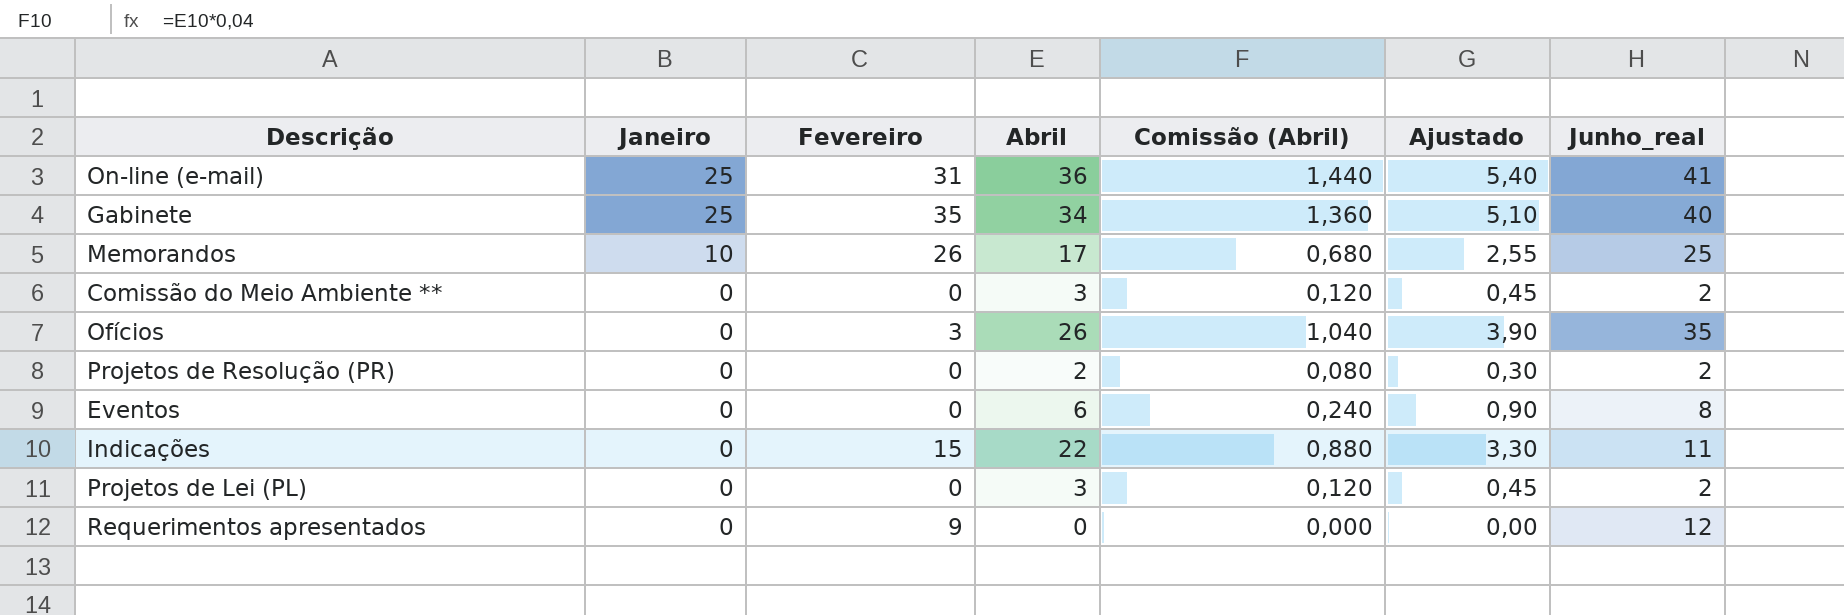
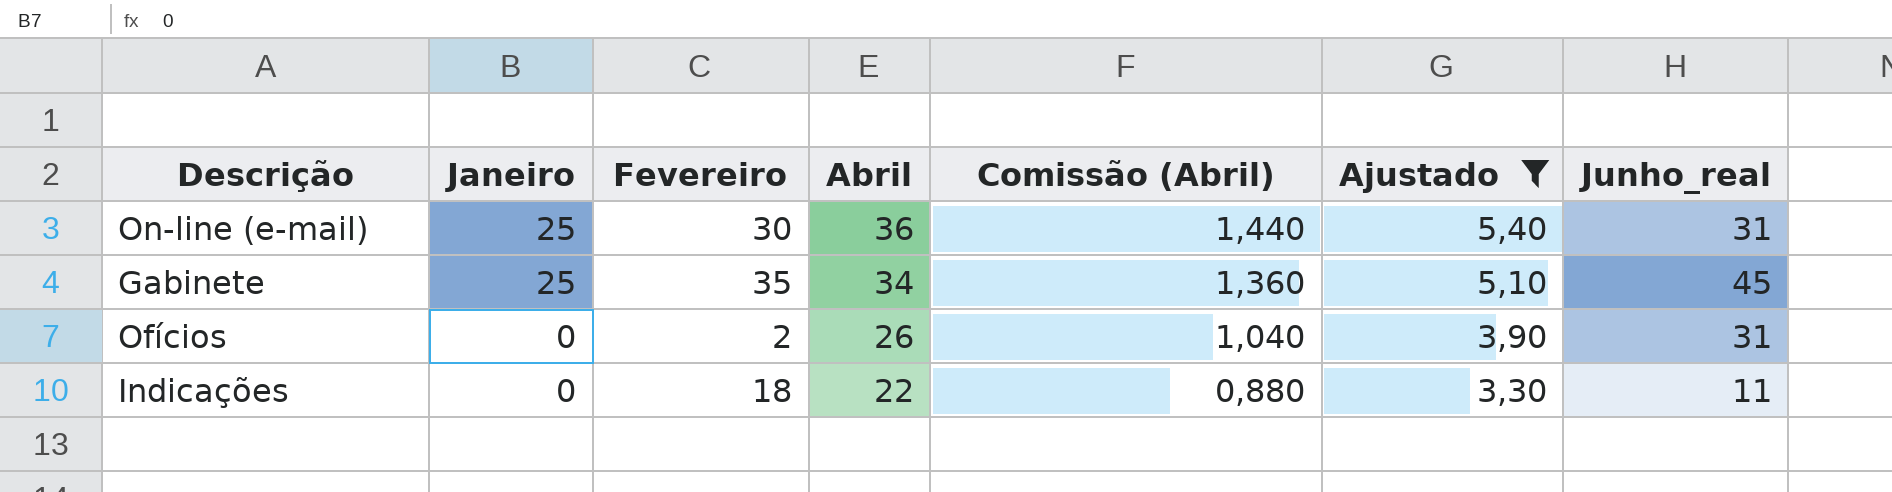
filter: none -> Ajustado >= 3,30
On-line (e-mail) | Fevereiro: 31 -> 30
On-line (e-mail) | Junho_real: 41 -> 31
Gabinete | Junho_real: 40 -> 45
Ofícios | Fevereiro: 3 -> 2
Ofícios | Junho_real: 35 -> 31
Indicações | Fevereiro: 15 -> 18

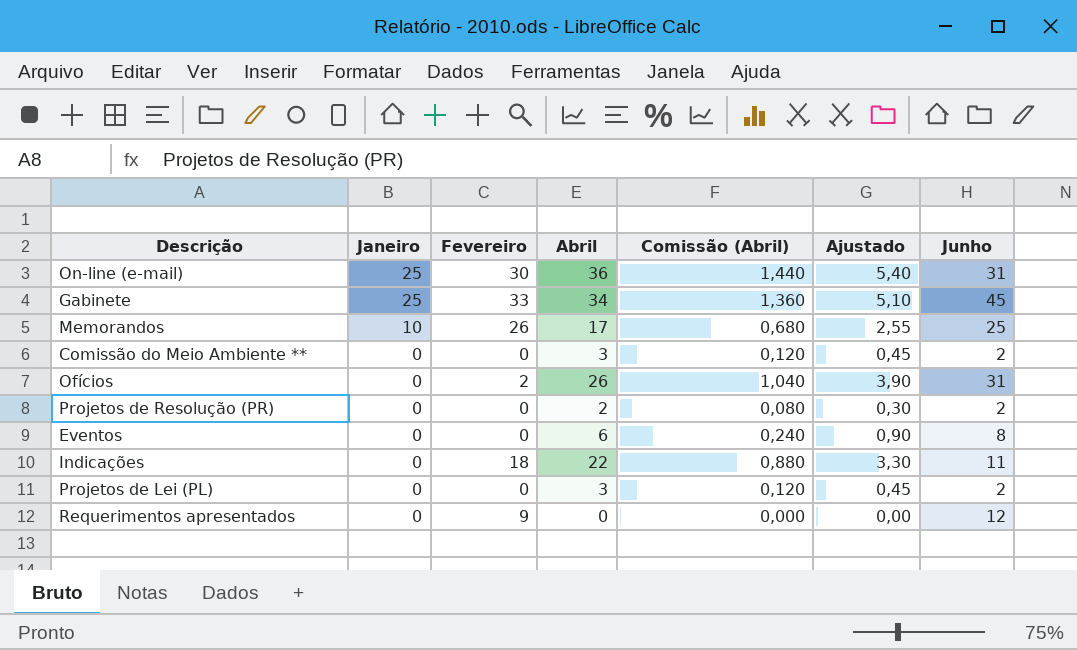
filter: Ajustado >= 3,30 -> none
column name: Junho_real -> Junho
Gabinete | Fevereiro: 35 -> 33

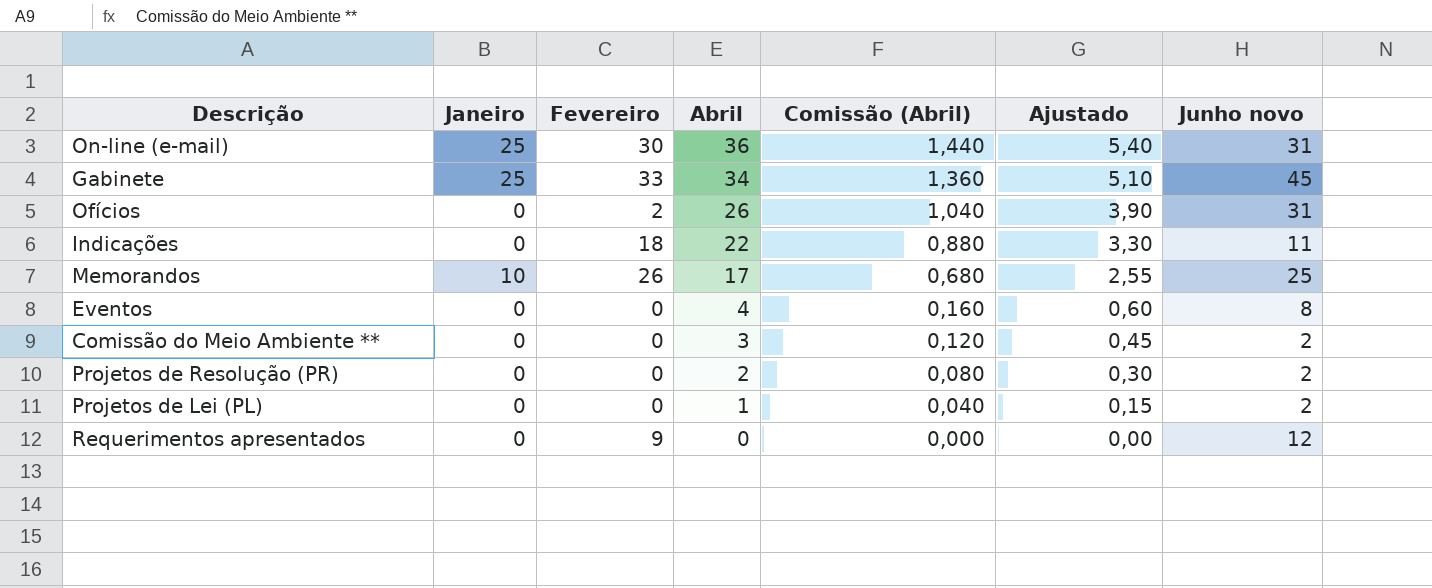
row order: Janeiro descending -> Abril descending
column name: Junho -> Junho novo
Eventos | Abril: 6 -> 4
Eventos | Comissão (Abril): 0,240 -> 0,160
Eventos | Ajustado: 0,90 -> 0,60
Projetos de Lei (PL) | Abril: 3 -> 1
Projetos de Lei (PL) | Comissão (Abril): 0,120 -> 0,040
Projetos de Lei (PL) | Ajustado: 0,45 -> 0,15

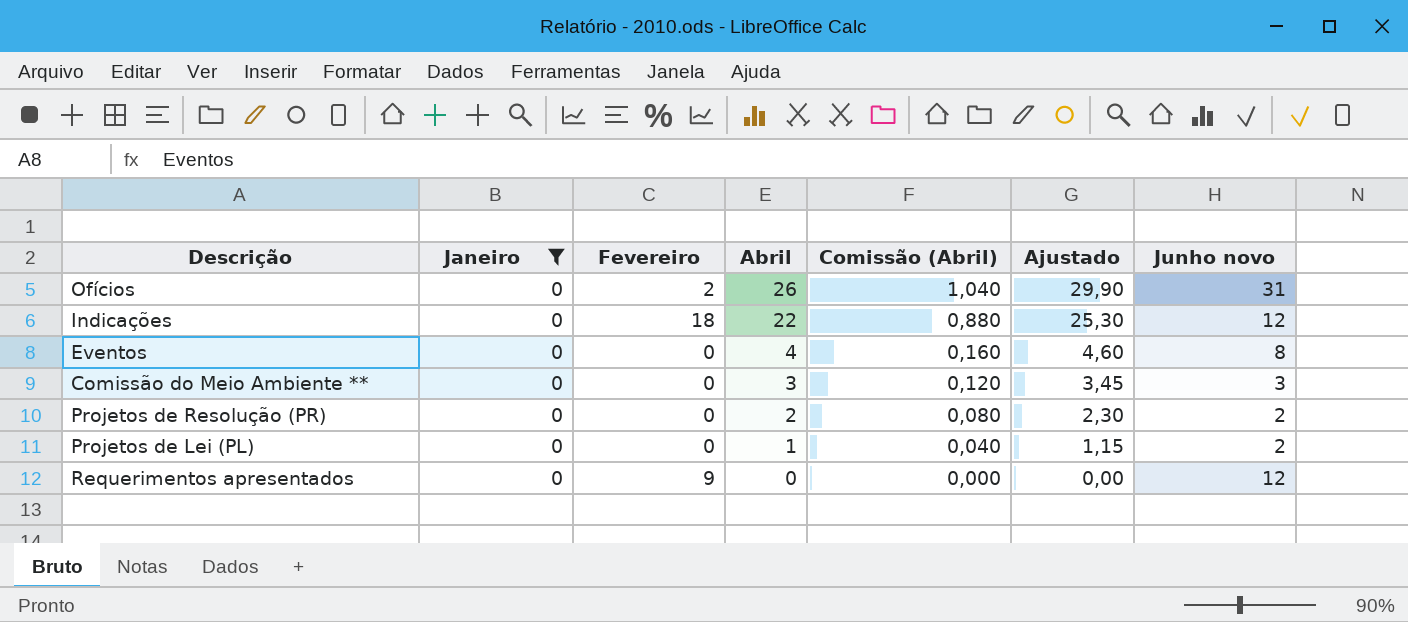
filter: none -> Janeiro = 0
column Ajustado | formula: [Abril] * 0,15 -> [Abril] * 1,15
Indicações | Junho novo: 11 -> 12
Comissão do Meio Ambiente ** | Junho novo: 2 -> 3

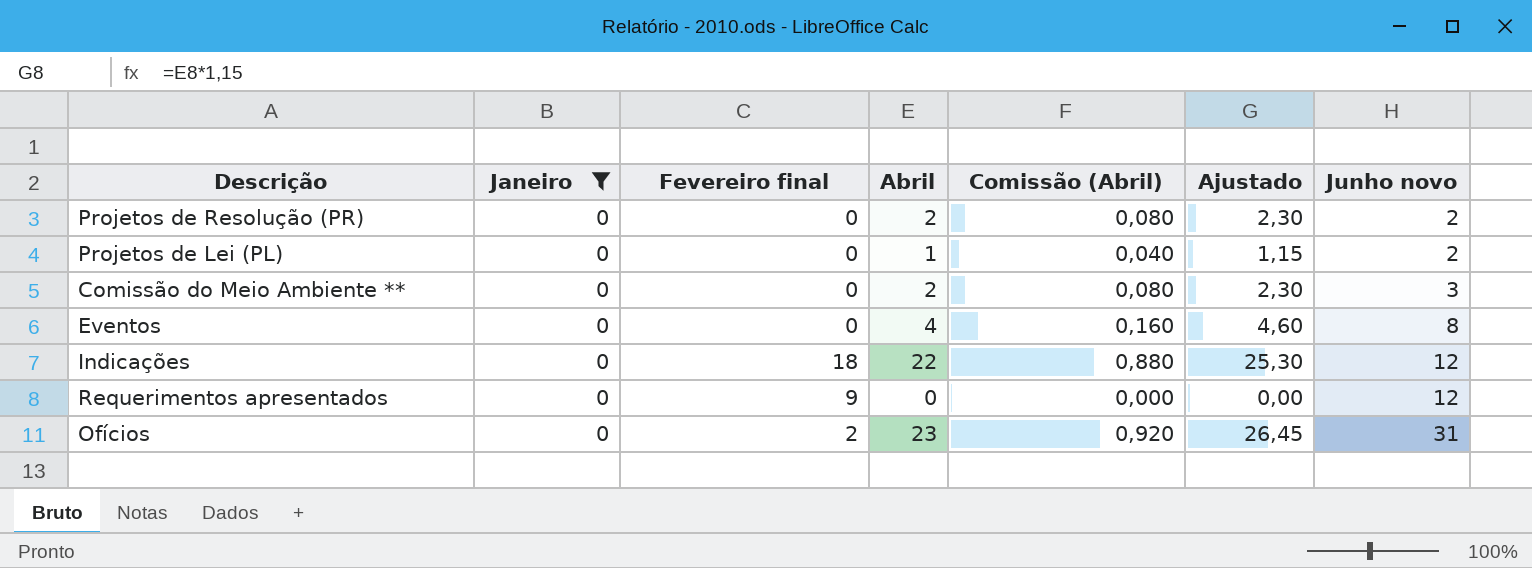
row order: Abril descending -> Junho novo ascending
column name: Fevereiro -> Fevereiro final
Comissão do Meio Ambiente ** | Abril: 3 -> 2
Comissão do Meio Ambiente ** | Comissão (Abril): 0,120 -> 0,080
Comissão do Meio Ambiente ** | Ajustado: 3,45 -> 2,30
Ofícios | Abril: 26 -> 23
Ofícios | Comissão (Abril): 1,040 -> 0,920
Ofícios | Ajustado: 29,90 -> 26,45

